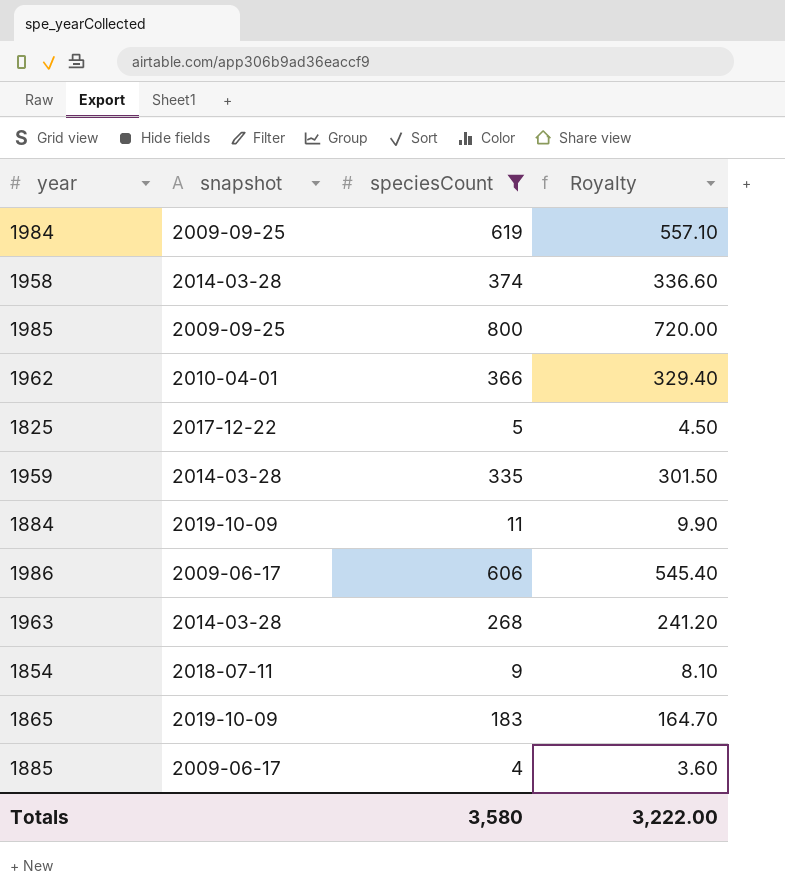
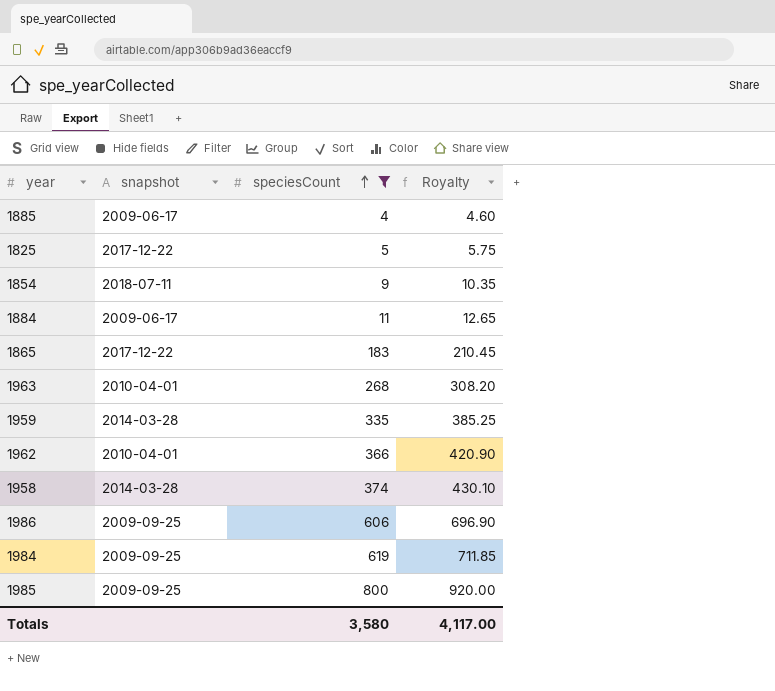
row order: none -> speciesCount ascending
column Royalty | formula: [speciesCount] * 0.9 -> [speciesCount] * 1.15
1884 | snapshot: 2019-10-09 -> 2009-06-17
1865 | snapshot: 2019-10-09 -> 2017-12-22
1963 | snapshot: 2014-03-28 -> 2010-04-01
1986 | snapshot: 2009-06-17 -> 2009-09-25
Totals | Royalty: 3,222.00 -> 4,117.00

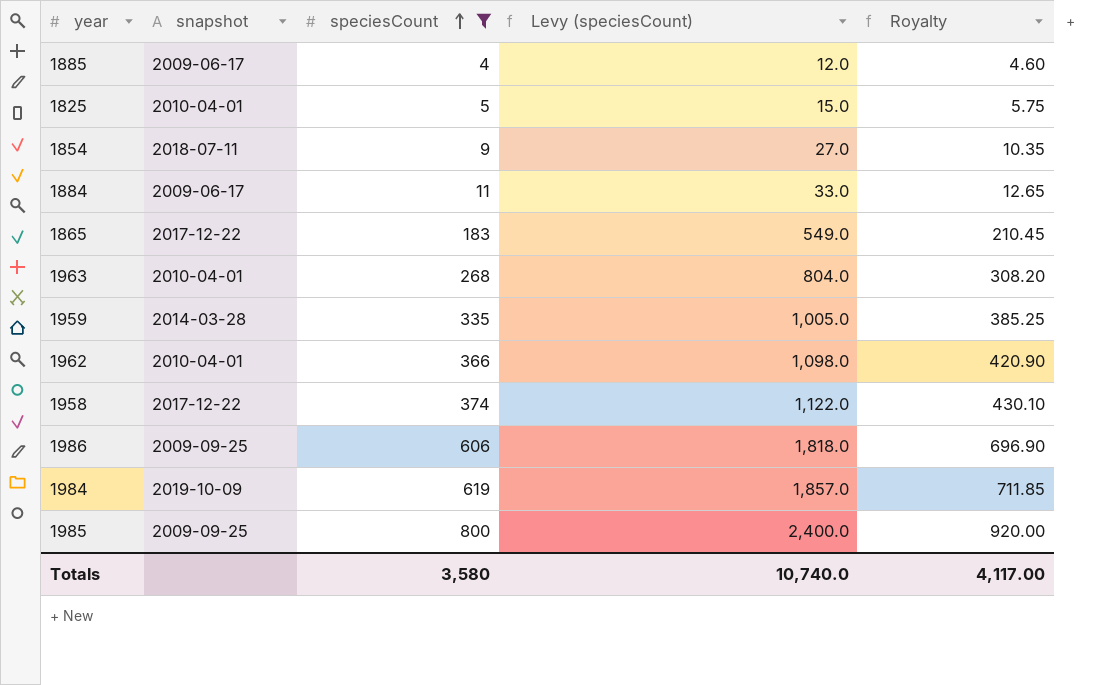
column Levy (speciesCount) | formula: none -> [speciesCount] * 3
1825 | snapshot: 2017-12-22 -> 2010-04-01
1958 | snapshot: 2014-03-28 -> 2017-12-22
1984 | snapshot: 2009-09-25 -> 2019-10-09

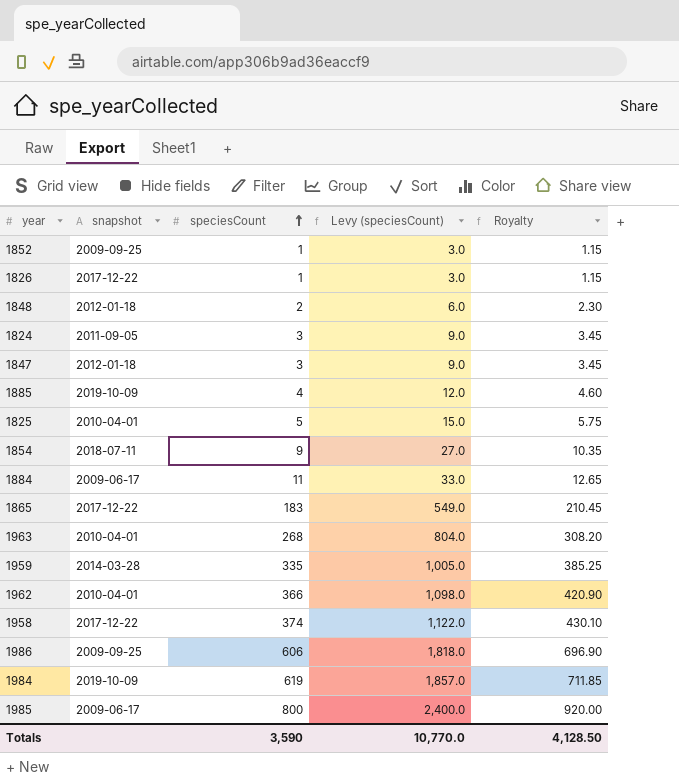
filter: speciesCount >= 4 -> none
1885 | snapshot: 2009-06-17 -> 2019-10-09
1985 | snapshot: 2009-09-25 -> 2009-06-17
Totals | speciesCount: 3,580 -> 3,590
Totals | Levy (speciesCount): 10,740.0 -> 10,770.0
Totals | Royalty: 4,117.00 -> 4,128.50

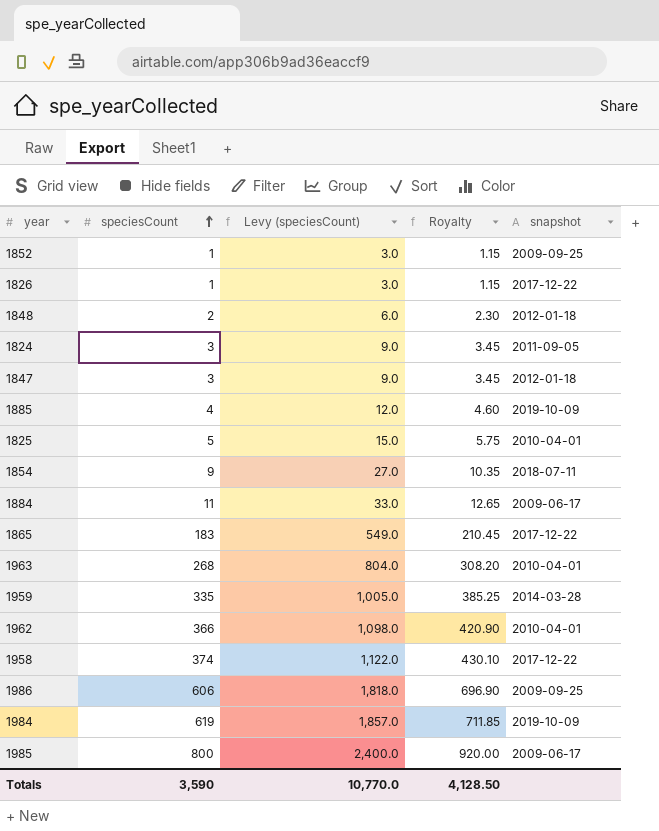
column snapshot | position: 2 -> 5

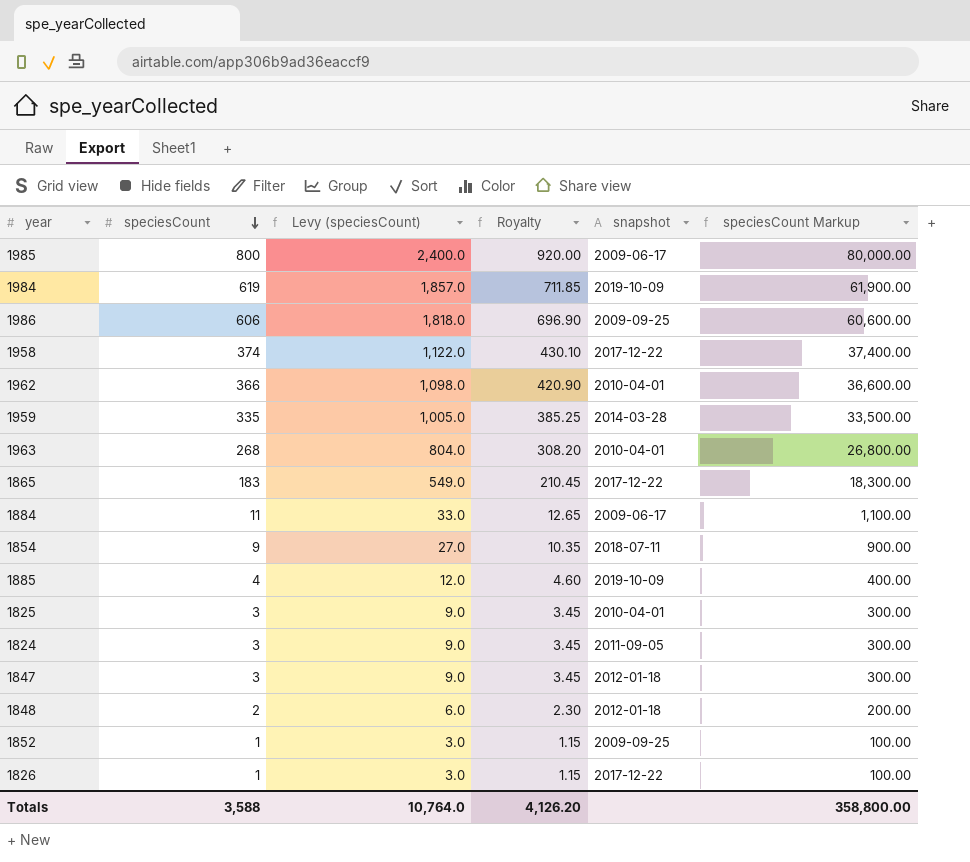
row order: speciesCount ascending -> speciesCount descending
column speciesCount Markup | formula: none -> [speciesCount] * 100
1825 | speciesCount: 5 -> 3
1825 | Levy (speciesCount): 15.0 -> 9.0
1825 | Royalty: 5.75 -> 3.45
Totals | speciesCount: 3,590 -> 3,588
Totals | Levy (speciesCount): 10,770.0 -> 10,764.0
Totals | Royalty: 4,128.50 -> 4,126.20

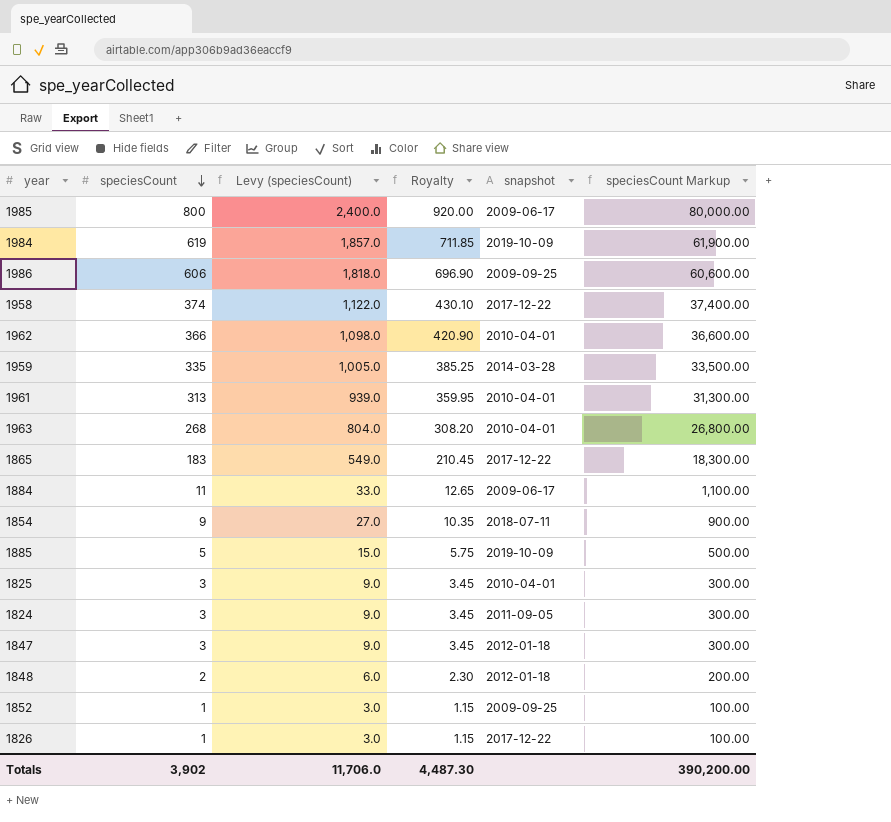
row 1961: none -> 313 | 939.0 | 359.95 | 2010-04-01 | 31,300.00
1885 | speciesCount: 4 -> 5
1885 | Levy (speciesCount): 12.0 -> 15.0
1885 | Royalty: 4.60 -> 5.75
1885 | speciesCount Markup: 400.00 -> 500.00
Totals | speciesCount: 3,588 -> 3,902
Totals | Levy (speciesCount): 10,764.0 -> 11,706.0
Totals | Royalty: 4,126.20 -> 4,487.30
Totals | speciesCount Markup: 358,800.00 -> 390,200.00

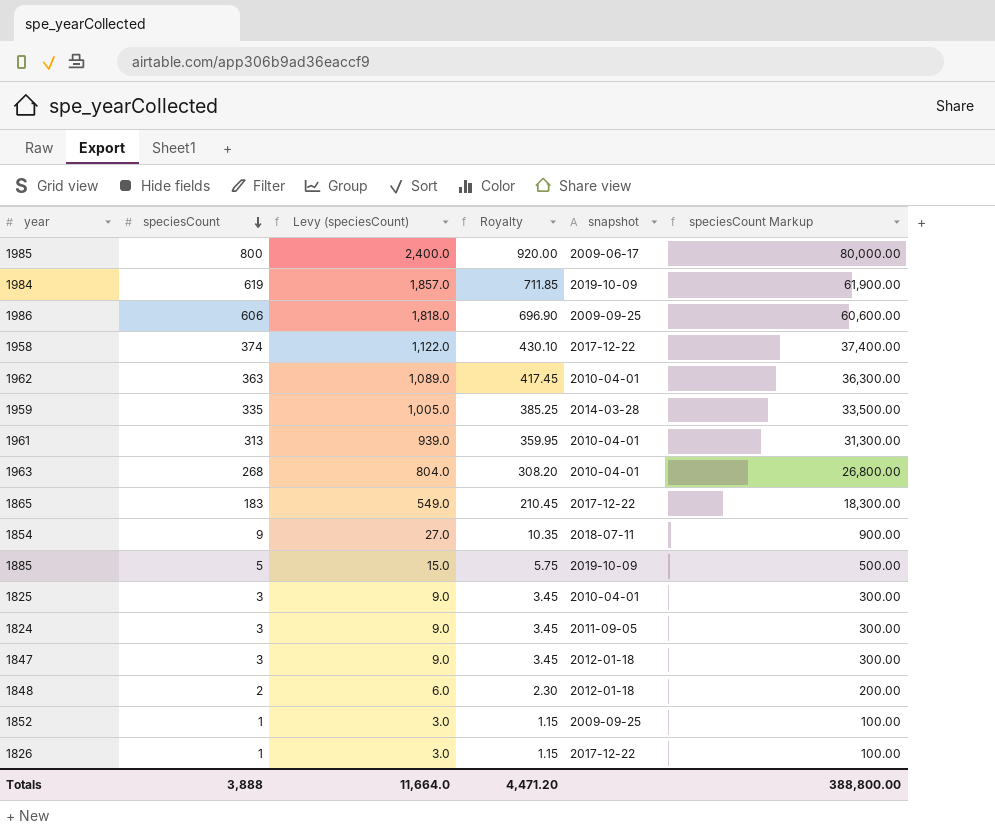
row 1884: 11 | 33.0 | 12.65 | 2009-06-17 | 1,100.00 -> none
1962 | speciesCount: 366 -> 363
1962 | Levy (speciesCount): 1,098.0 -> 1,089.0
1962 | Royalty: 420.90 -> 417.45
1962 | speciesCount Markup: 36,600.00 -> 36,300.00
Totals | speciesCount: 3,902 -> 3,888
Totals | Levy (speciesCount): 11,706.0 -> 11,664.0
Totals | Royalty: 4,487.30 -> 4,471.20
Totals | speciesCount Markup: 390,200.00 -> 388,800.00

